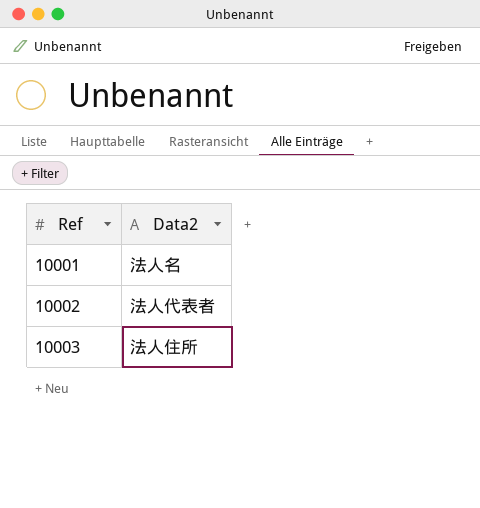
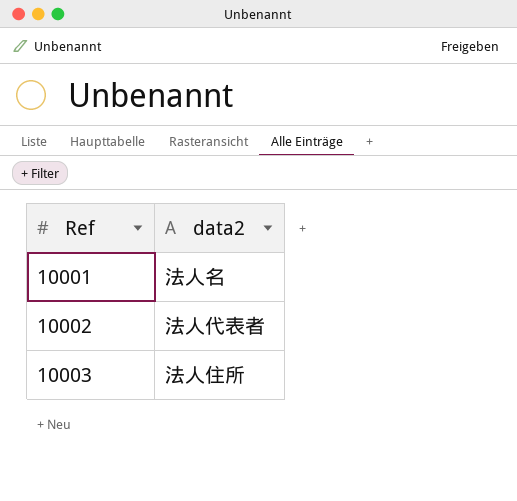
column name: Data2 -> data2

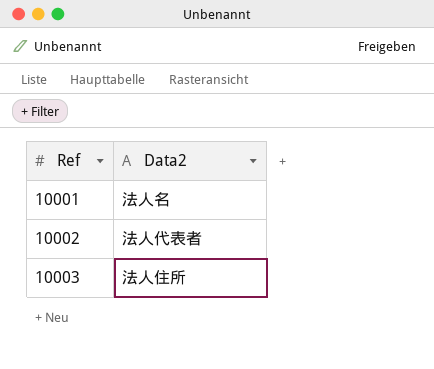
column name: data2 -> Data2

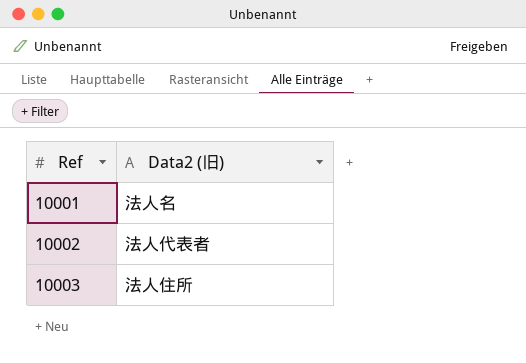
column name: Data2 -> Data2 (旧)

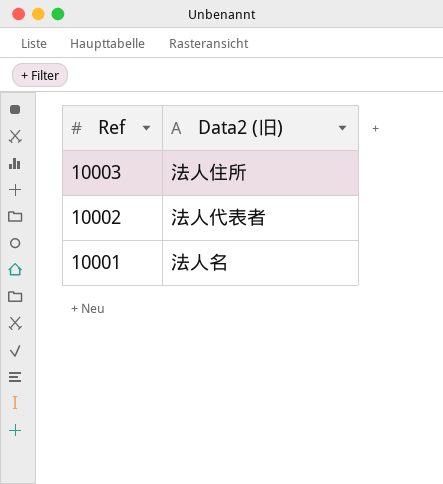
row order: Ref ascending -> Ref descending

